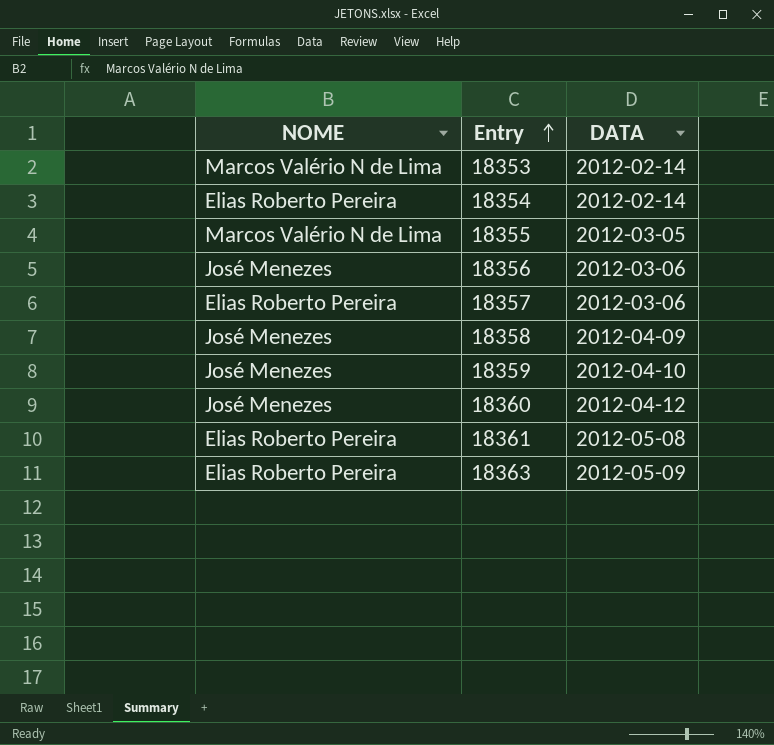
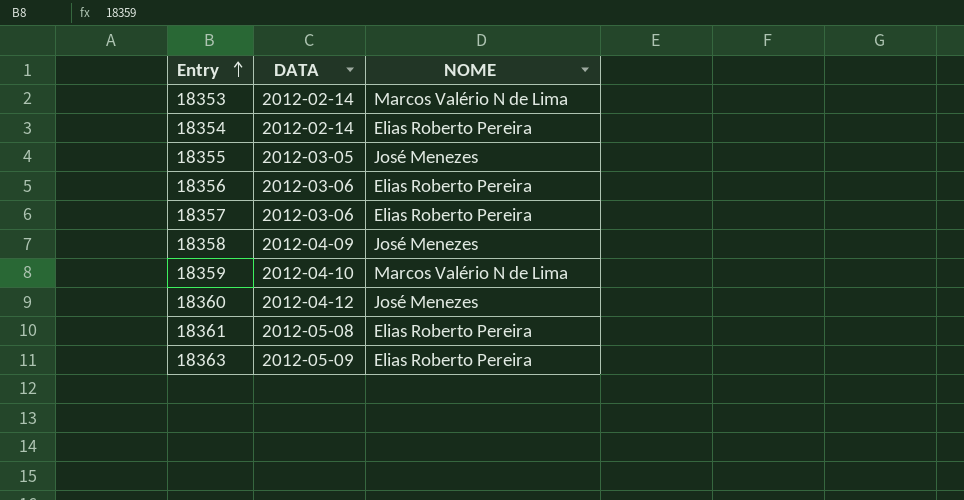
column NOME | position: 1 -> 3
18355 | NOME: Marcos Valério N de Lima -> José Menezes
18356 | NOME: José Menezes -> Elias Roberto Pereira
18359 | NOME: José Menezes -> Marcos Valério N de Lima

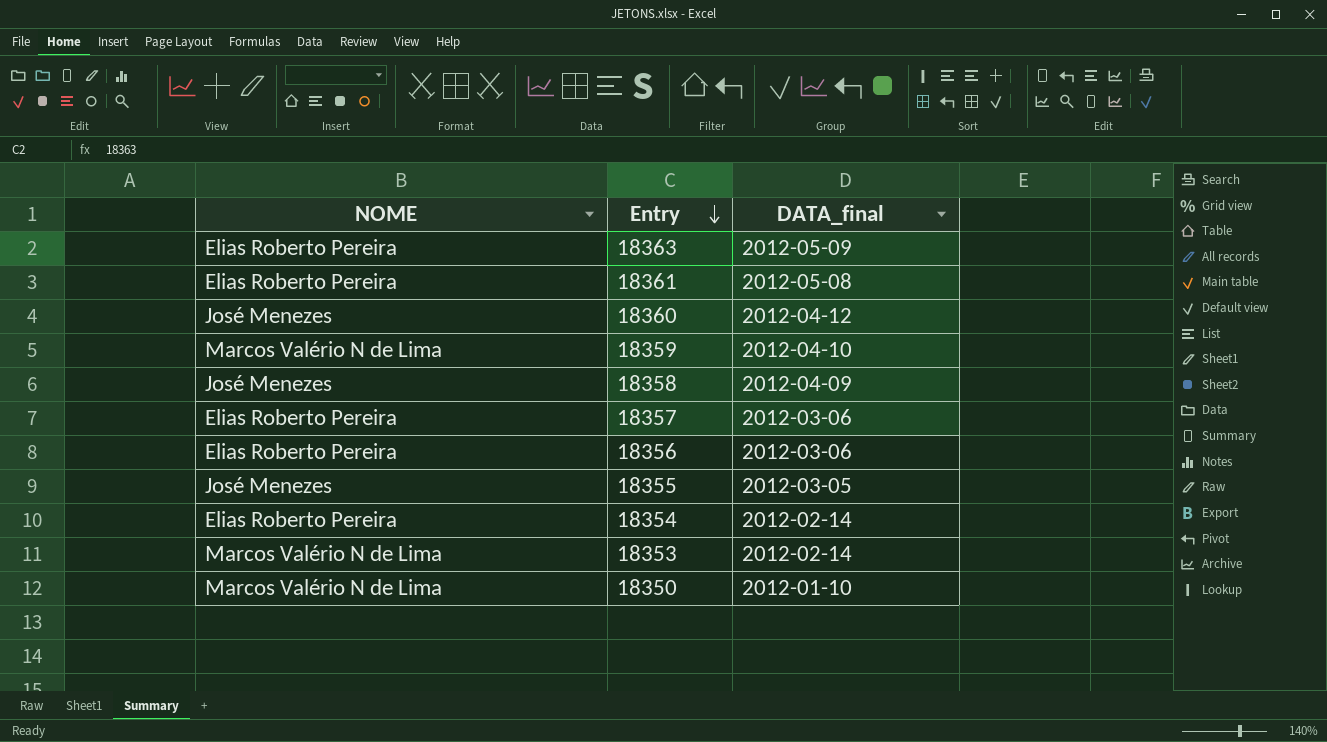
row order: Entry ascending -> Entry descending
column NOME | position: 3 -> 1
column name: DATA -> DATA_final
row 18350: none -> Marcos Valério N de Lima | 2012-01-10

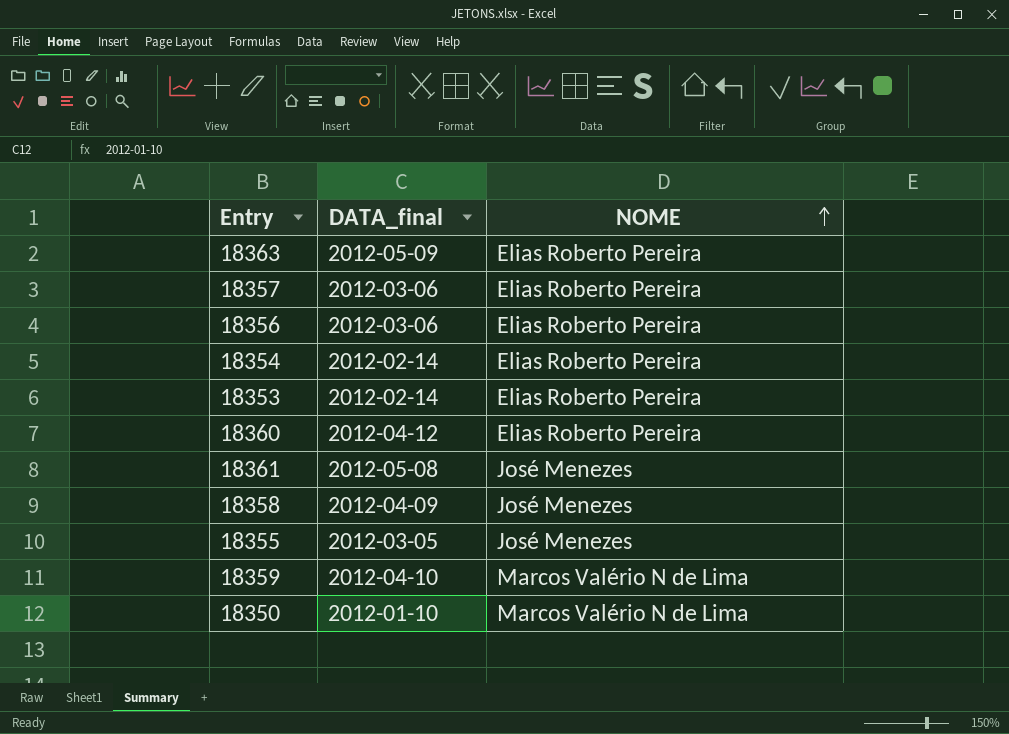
row order: Entry descending -> NOME ascending
column NOME | position: 1 -> 3
18353 | NOME: Marcos Valério N de Lima -> Elias Roberto Pereira
18360 | NOME: José Menezes -> Elias Roberto Pereira
18361 | NOME: Elias Roberto Pereira -> José Menezes

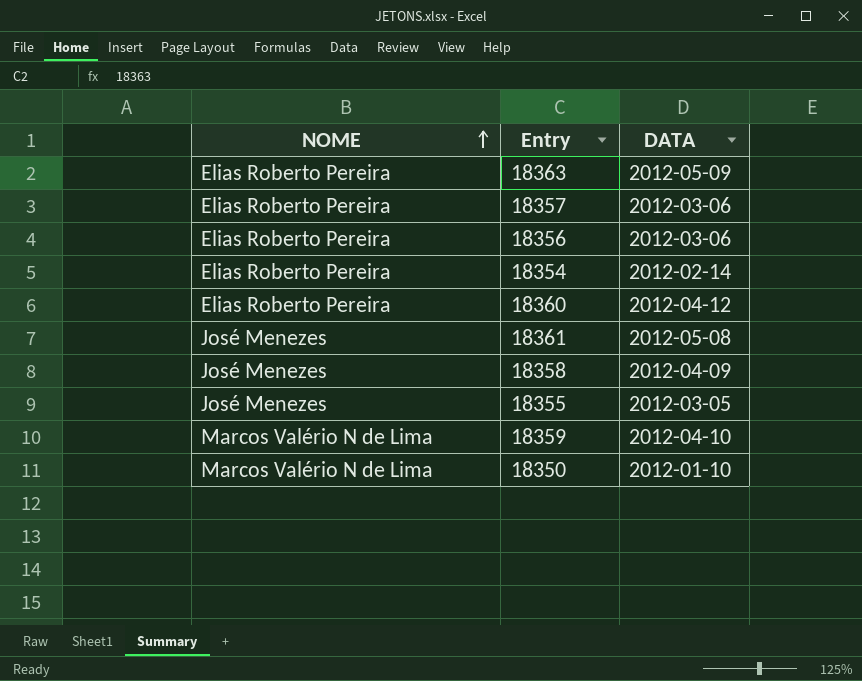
column NOME | position: 3 -> 1
column name: DATA_final -> DATA
row 18353: 2012-02-14 | Elias Roberto Pereira -> none

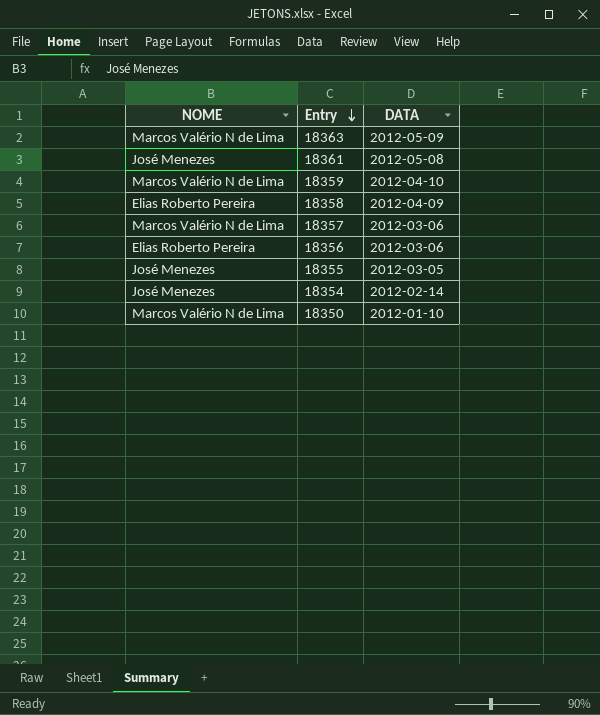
row order: NOME ascending -> Entry descending
row 18360: Elias Roberto Pereira | 2012-04-12 -> none
18363 | NOME: Elias Roberto Pereira -> Marcos Valério N de Lima
18358 | NOME: José Menezes -> Elias Roberto Pereira
18357 | NOME: Elias Roberto Pereira -> Marcos Valério N de Lima
18354 | NOME: Elias Roberto Pereira -> José Menezes

